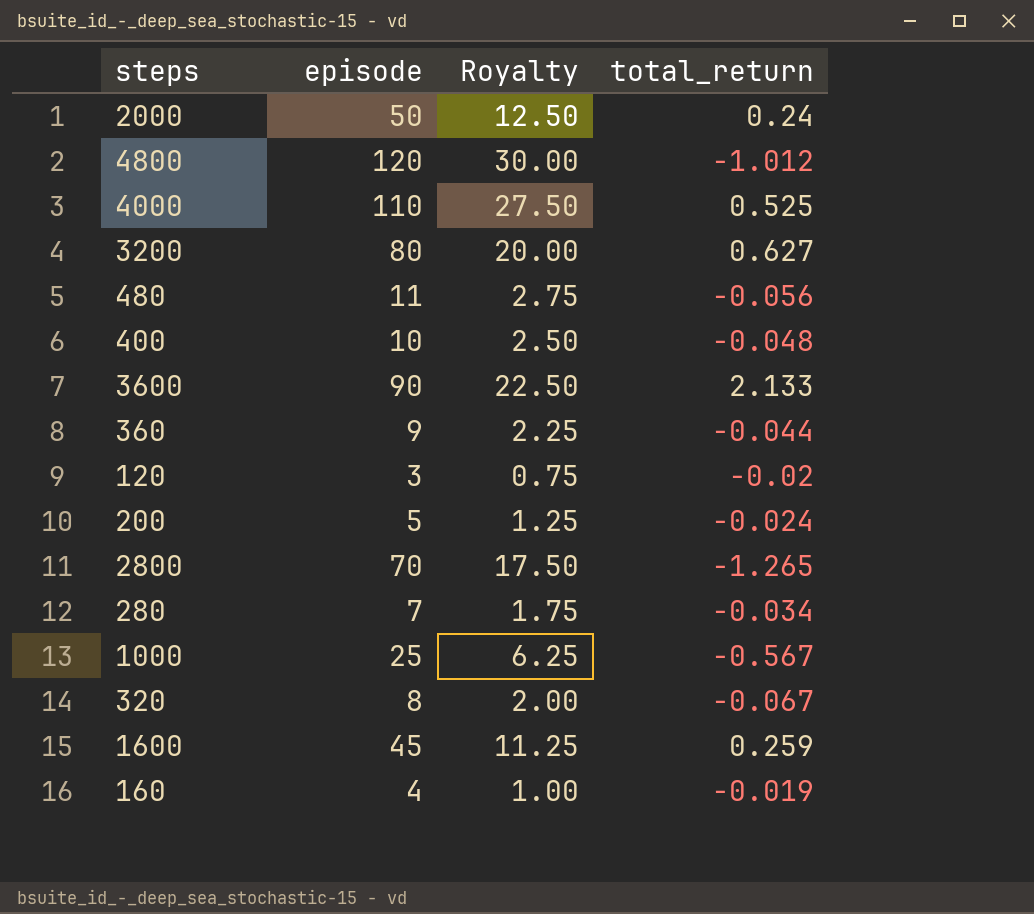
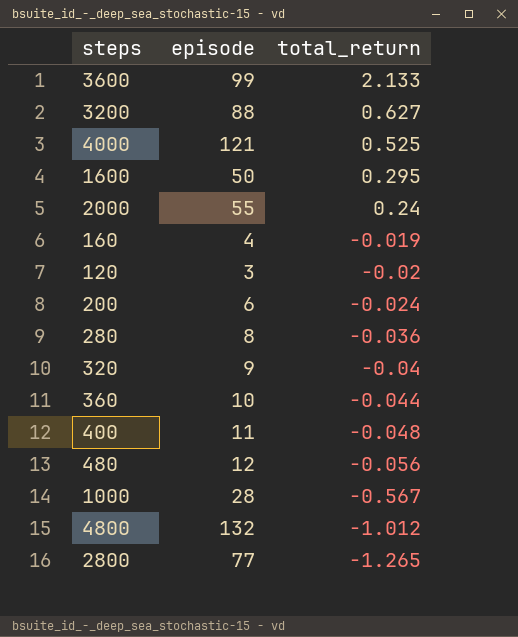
row order: none -> total_return descending
column Royalty | formula: [episode] * 0.25 -> none
3600 | episode: 90 -> 99
3200 | episode: 80 -> 88
4000 | episode: 110 -> 121
1600 | episode: 45 -> 50
1600 | total_return: 0.259 -> 0.295
2000 | episode: 50 -> 55
200 | episode: 5 -> 6
280 | episode: 7 -> 8
280 | total_return: -0.034 -> -0.036
320 | episode: 8 -> 9
320 | total_return: -0.067 -> -0.04
360 | episode: 9 -> 10
400 | episode: 10 -> 11
480 | episode: 11 -> 12
1000 | episode: 25 -> 28
4800 | episode: 120 -> 132
2800 | episode: 70 -> 77

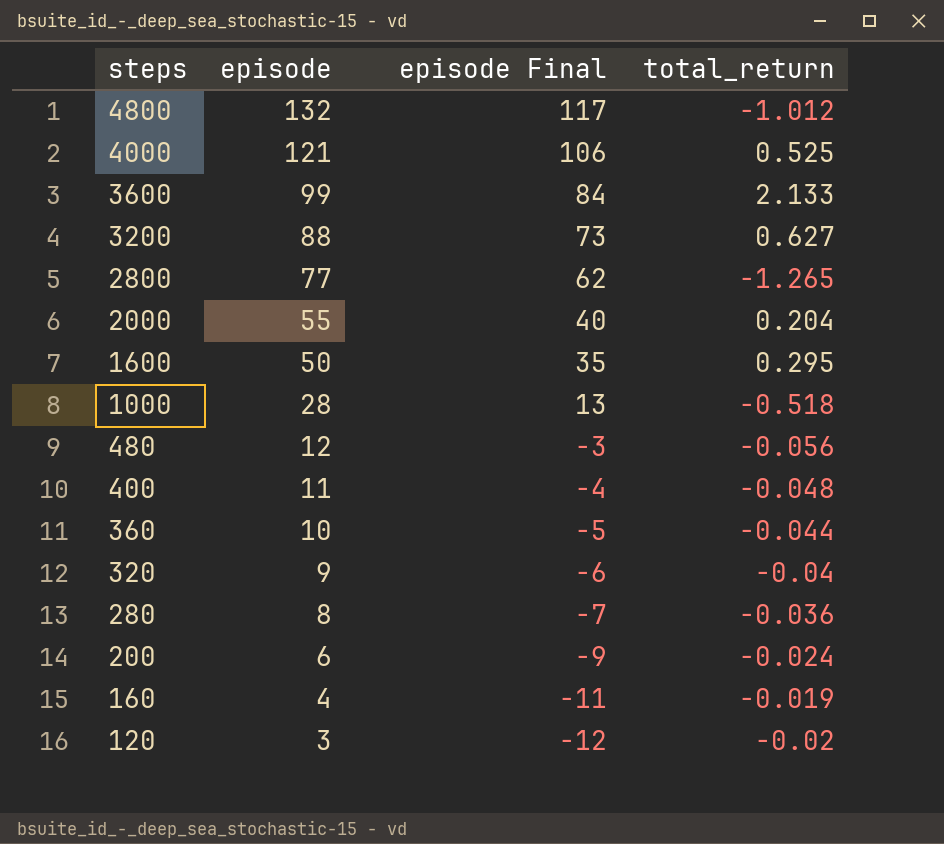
row order: total_return descending -> steps descending
column episode Final | formula: none -> [episode] - 15
2000 | total_return: 0.24 -> 0.204
1000 | total_return: -0.567 -> -0.518

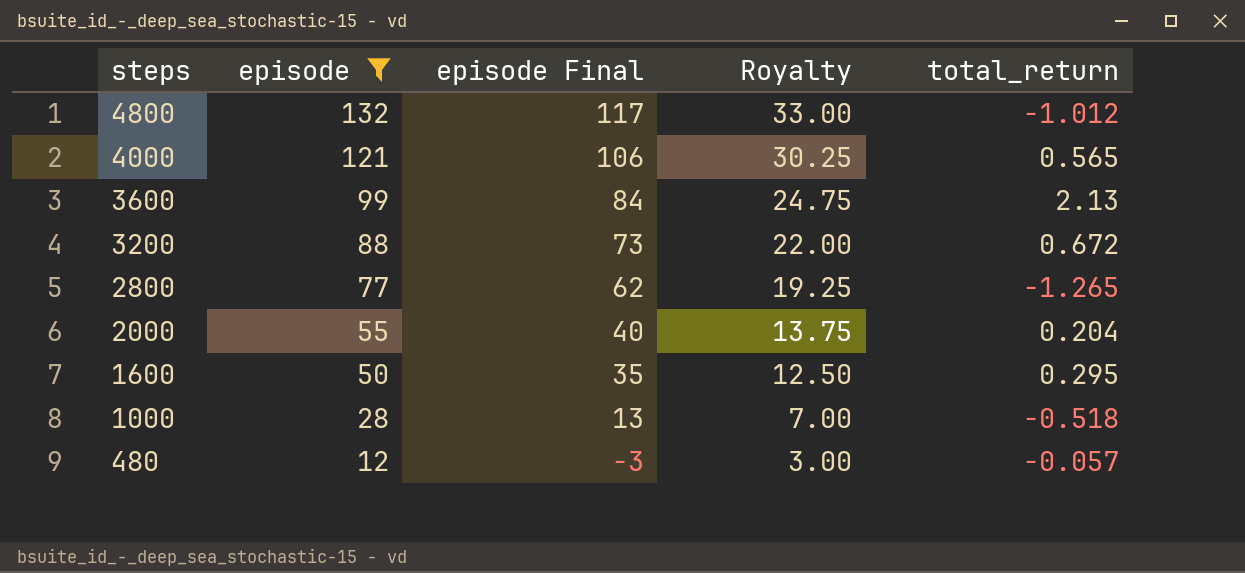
filter: none -> episode >= 12
column Royalty | formula: none -> [episode] * 0.25
4000 | total_return: 0.525 -> 0.565
3600 | total_return: 2.133 -> 2.13
3200 | total_return: 0.627 -> 0.672
480 | total_return: -0.056 -> -0.057

